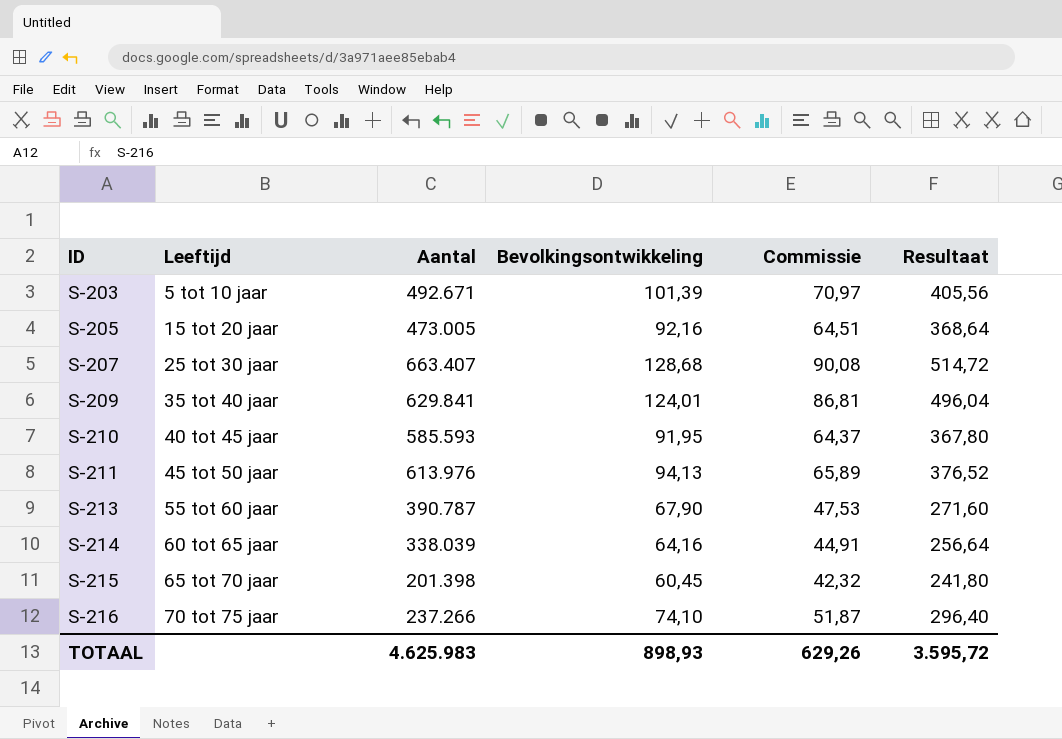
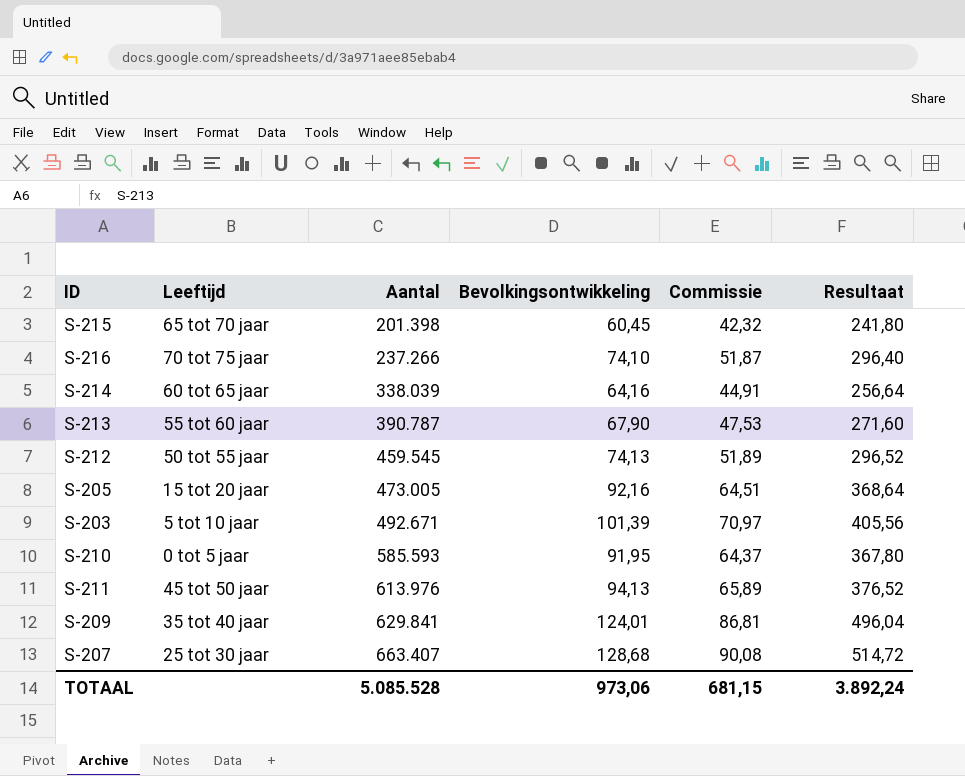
row order: ID ascending -> Aantal ascending
row S-212: none -> 50 tot 55 jaar | 459.545 | 74,13 | 51,89 | 296,52
S-210 | Leeftijd: 40 tot 45 jaar -> 0 tot 5 jaar
TOTAAL | Aantal: 4.625.983 -> 5.085.528
TOTAAL | Bevolkingsontwikkeling: 898,93 -> 973,06
TOTAAL | Commissie: 629,26 -> 681,15
TOTAAL | Resultaat: 3.595,72 -> 3.892,24

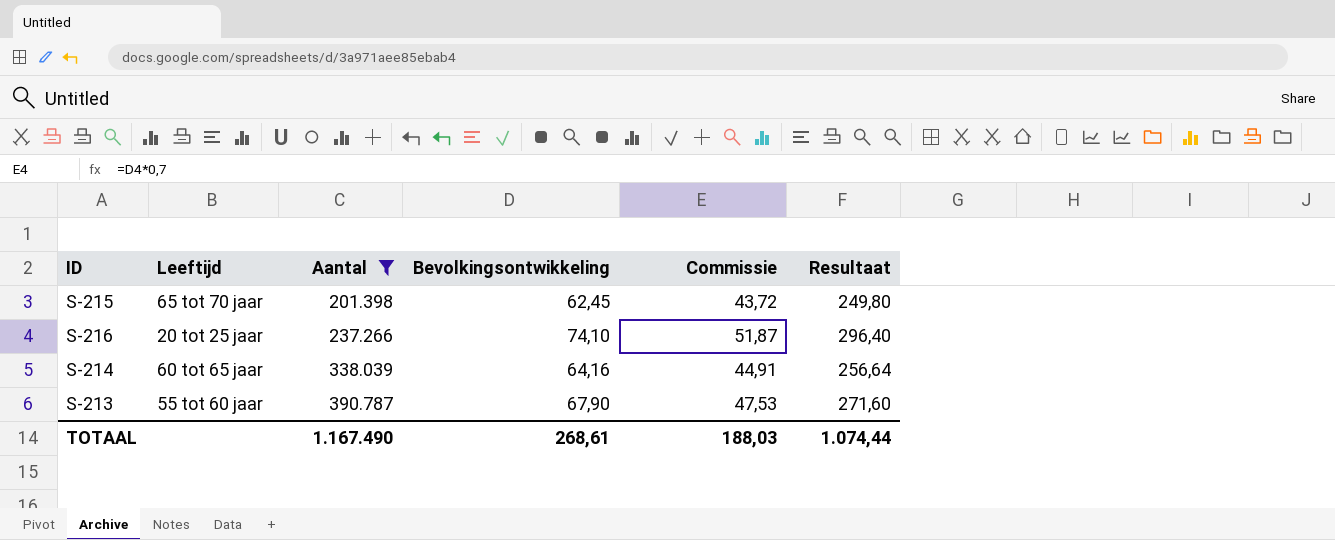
filter: none -> Aantal <= 390.787
S-215 | Bevolkingsontwikkeling: 60,45 -> 62,45
S-215 | Commissie: 42,32 -> 43,72
S-215 | Resultaat: 241,80 -> 249,80
S-216 | Leeftijd: 70 tot 75 jaar -> 20 tot 25 jaar
TOTAAL | Aantal: 5.085.528 -> 1.167.490
TOTAAL | Bevolkingsontwikkeling: 973,06 -> 268,61
TOTAAL | Commissie: 681,15 -> 188,03
TOTAAL | Resultaat: 3.892,24 -> 1.074,44

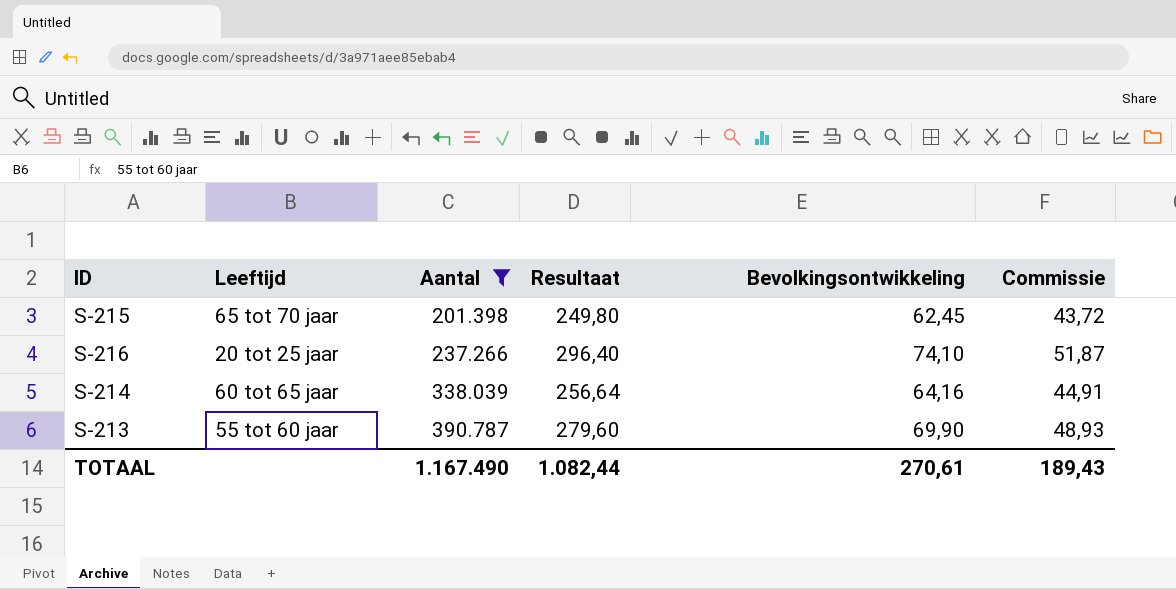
column Resultaat | position: 6 -> 4
S-213 | Resultaat: 271,60 -> 279,60
S-213 | Bevolkingsontwikkeling: 67,90 -> 69,90
S-213 | Commissie: 47,53 -> 48,93
TOTAAL | Resultaat: 1.074,44 -> 1.082,44
TOTAAL | Bevolkingsontwikkeling: 268,61 -> 270,61
TOTAAL | Commissie: 188,03 -> 189,43

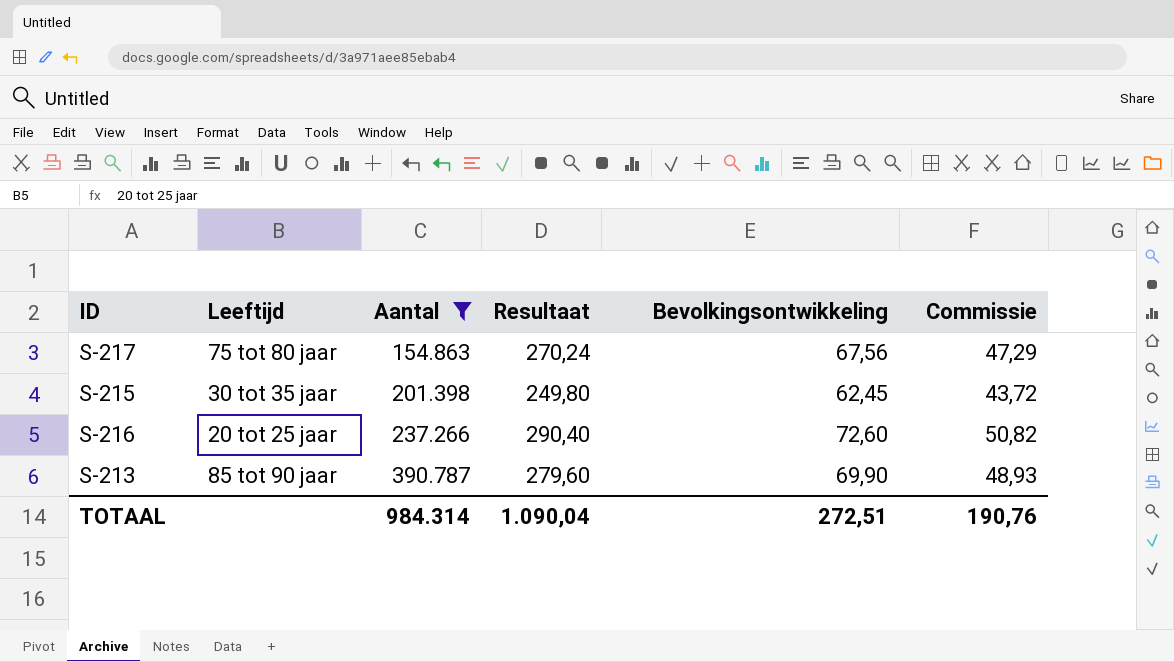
row S-214: 60 tot 65 jaar | 338.039 | 256,64 | 64,16 | 44,91 -> none
row S-217: none -> 75 tot 80 jaar | 154.863 | 270,24 | 67,56 | 47,29
S-215 | Leeftijd: 65 tot 70 jaar -> 30 tot 35 jaar
S-216 | Resultaat: 296,40 -> 290,40
S-216 | Bevolkingsontwikkeling: 74,10 -> 72,60
S-216 | Commissie: 51,87 -> 50,82
S-213 | Leeftijd: 55 tot 60 jaar -> 85 tot 90 jaar
TOTAAL | Aantal: 1.167.490 -> 984.314
TOTAAL | Resultaat: 1.082,44 -> 1.090,04
TOTAAL | Bevolkingsontwikkeling: 270,61 -> 272,51
TOTAAL | Commissie: 189,43 -> 190,76

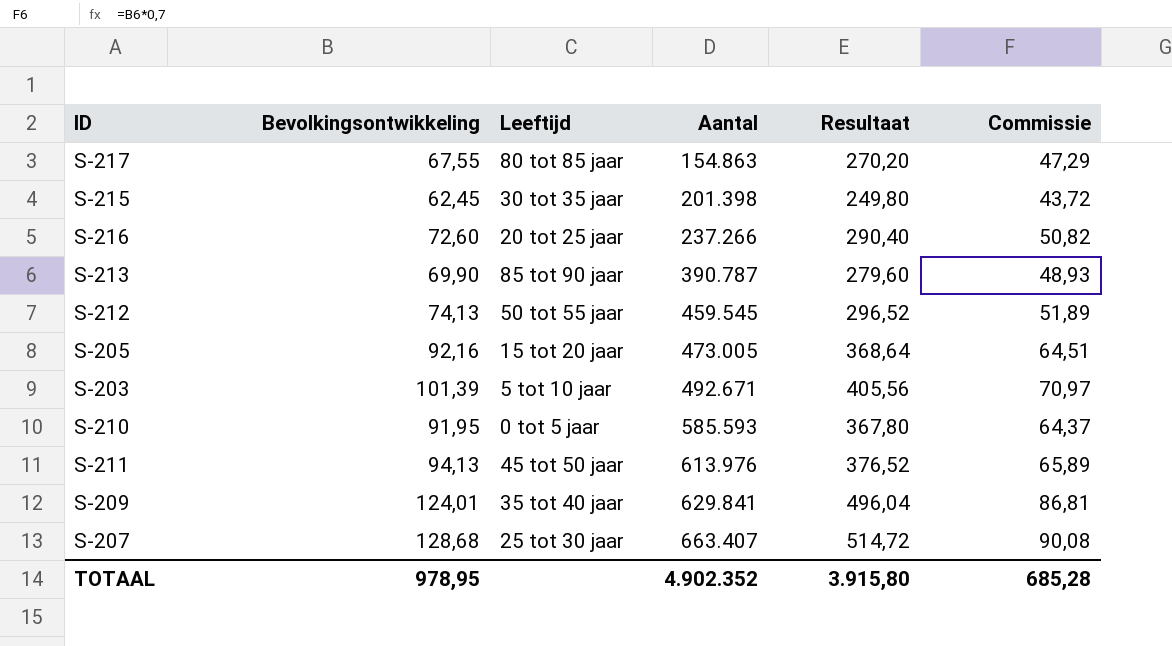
filter: Aantal <= 390.787 -> none
column Bevolkingsontwikkeling | position: 5 -> 2
S-217 | Bevolkingsontwikkeling: 67,56 -> 67,55
S-217 | Leeftijd: 75 tot 80 jaar -> 80 tot 85 jaar
S-217 | Resultaat: 270,24 -> 270,20
TOTAAL | Bevolkingsontwikkeling: 272,51 -> 978,95
TOTAAL | Aantal: 984.314 -> 4.902.352
TOTAAL | Resultaat: 1.090,04 -> 3.915,80
TOTAAL | Commissie: 190,76 -> 685,28

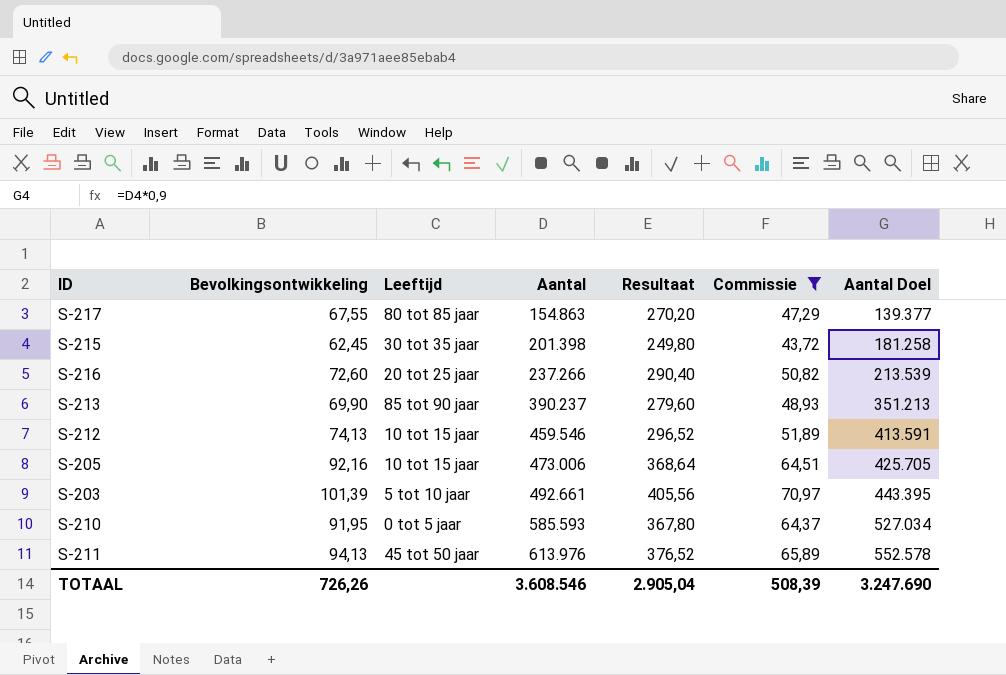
filter: none -> Commissie <= 70,97
column Aantal Doel | formula: none -> [Aantal] * 0,9
S-213 | Aantal: 390.787 -> 390.237
S-212 | Leeftijd: 50 tot 55 jaar -> 10 tot 15 jaar
S-212 | Aantal: 459.545 -> 459.546
S-205 | Leeftijd: 15 tot 20 jaar -> 10 tot 15 jaar
S-205 | Aantal: 473.005 -> 473.006
S-203 | Aantal: 492.671 -> 492.661
TOTAAL | Bevolkingsontwikkeling: 978,95 -> 726,26
TOTAAL | Aantal: 4.902.352 -> 3.608.546
TOTAAL | Resultaat: 3.915,80 -> 2.905,04
TOTAAL | Commissie: 685,28 -> 508,39

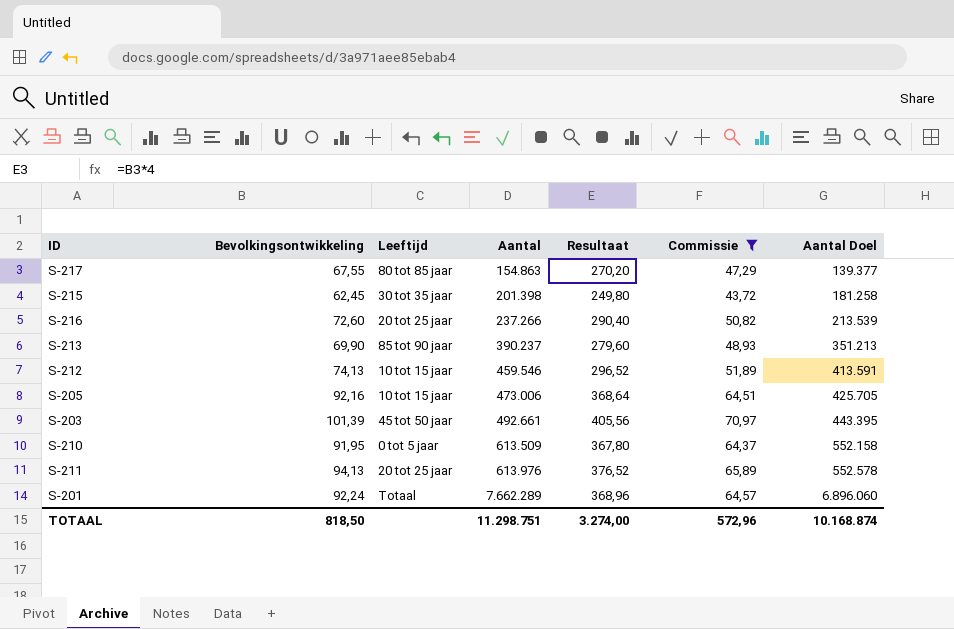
S-203 | Leeftijd: 5 tot 10 jaar -> 45 tot 50 jaar
S-210 | Aantal: 585.593 -> 613.509
S-210 | Aantal Doel: 527.034 -> 552.158
S-211 | Leeftijd: 45 tot 50 jaar -> 20 tot 25 jaar
row S-201: none -> 92,24 | Totaal | 7.662.289 | 368,96 | 64,57 | 6.896.060
TOTAAL | Bevolkingsontwikkeling: 726,26 -> 818,50
TOTAAL | Aantal: 3.608.546 -> 11.298.751
TOTAAL | Resultaat: 2.905,04 -> 3.274,00
TOTAAL | Commissie: 508,39 -> 572,96
TOTAAL | Aantal Doel: 3.247.690 -> 10.168.874

